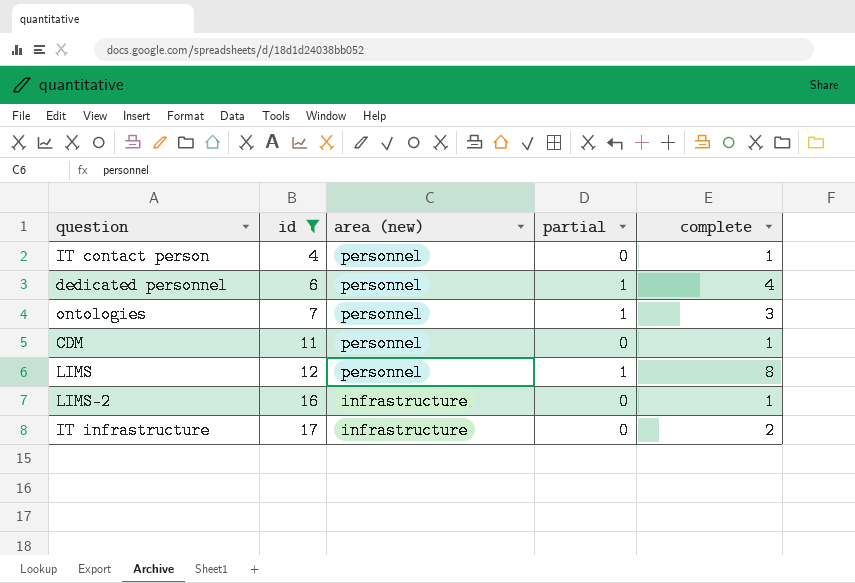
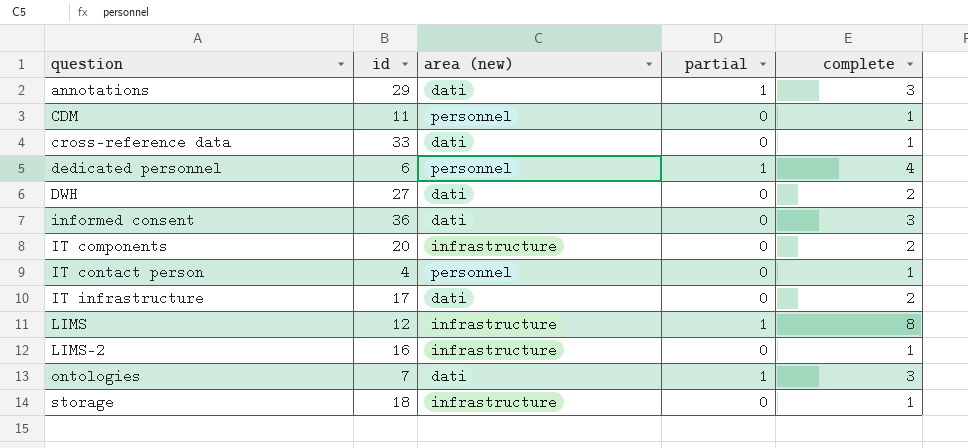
filter: id <= 17 -> none
row order: id ascending -> question ascending
IT infrastructure | area (new): infrastructure -> dati
LIMS | area (new): personnel -> infrastructure
ontologies | area (new): personnel -> dati

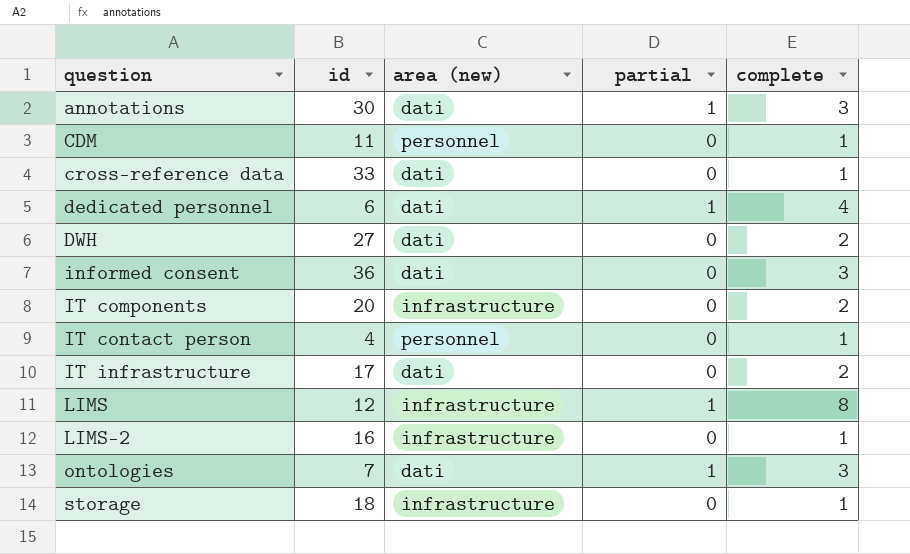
annotations | id: 29 -> 30
dedicated personnel | area (new): personnel -> dati

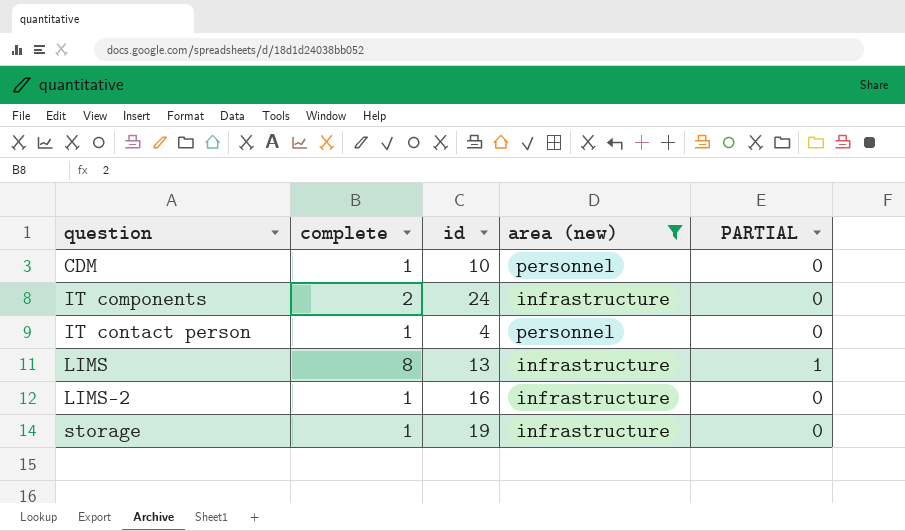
filter: none -> area (new) != dati
column complete | position: 5 -> 2
column name: partial -> PARTIAL
CDM | id: 11 -> 10
IT components | id: 20 -> 24
LIMS | id: 12 -> 13
storage | id: 18 -> 19

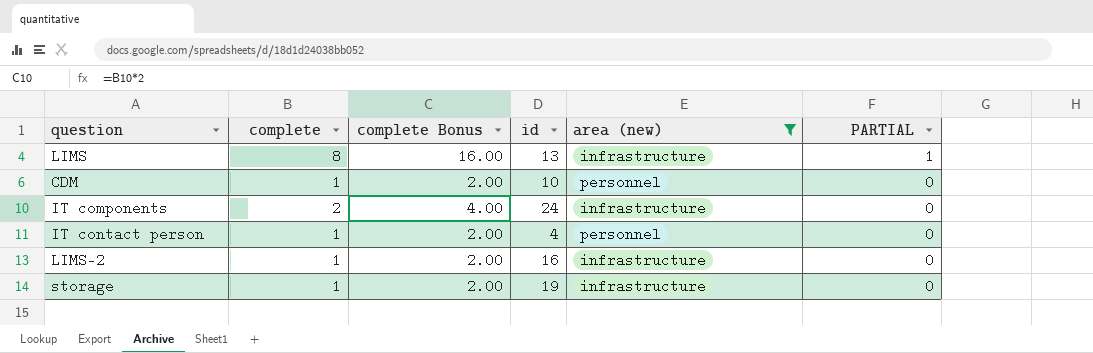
row order: question ascending -> PARTIAL descending
column complete Bonus | formula: none -> [complete] * 2

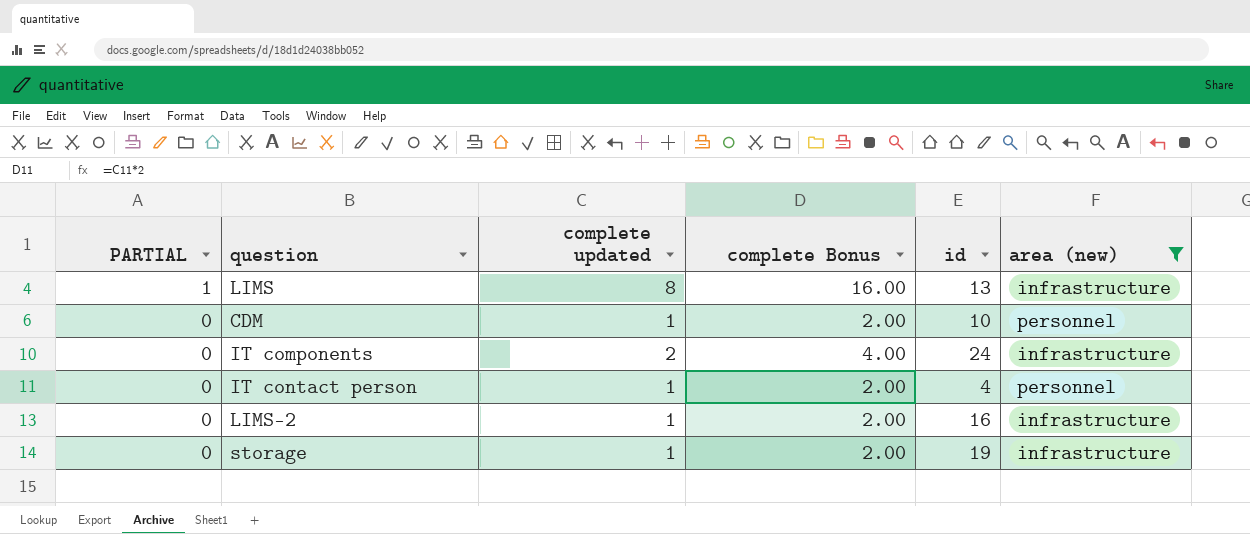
column PARTIAL | position: 6 -> 1
column name: complete -> complete updated

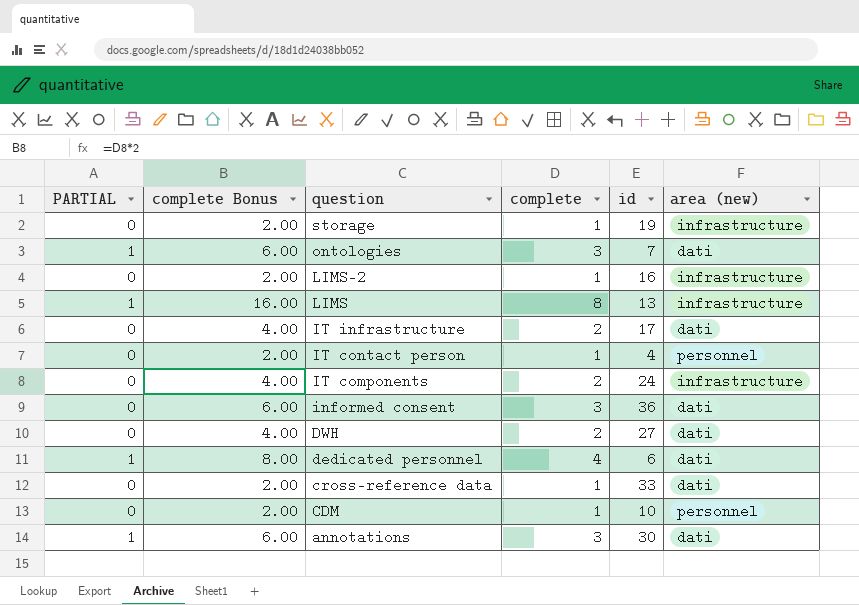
filter: area (new) != dati -> none
row order: PARTIAL descending -> question descending
column complete Bonus | position: 4 -> 2
column name: complete updated -> complete

